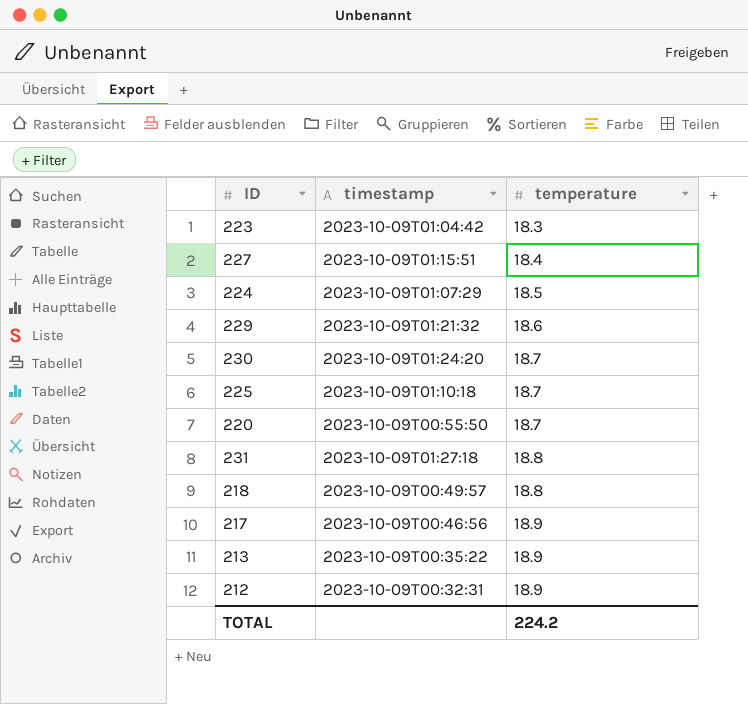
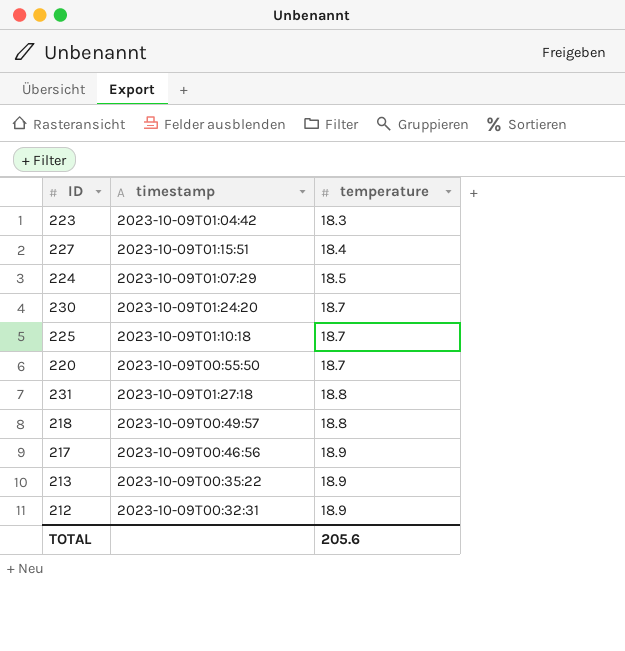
row 229: 2023-10-09T01:21:32 | 18.6 -> none
TOTAL | temperature: 224.2 -> 205.6

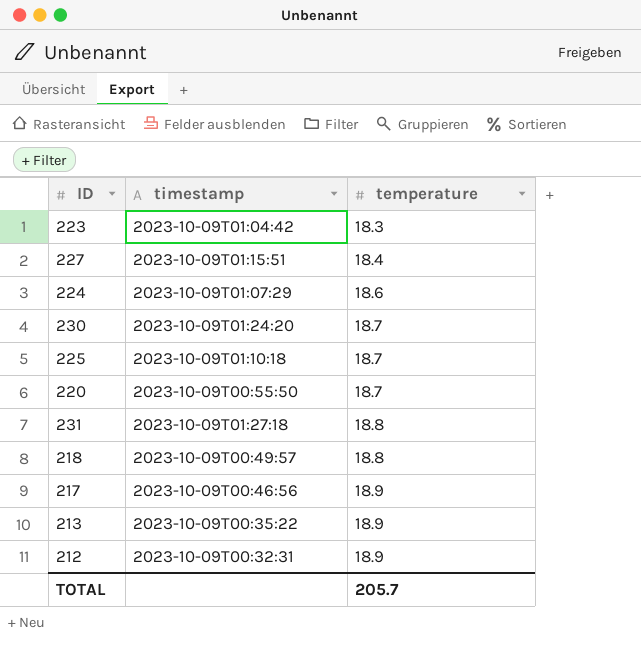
224 | temperature: 18.5 -> 18.6
TOTAL | temperature: 205.6 -> 205.7

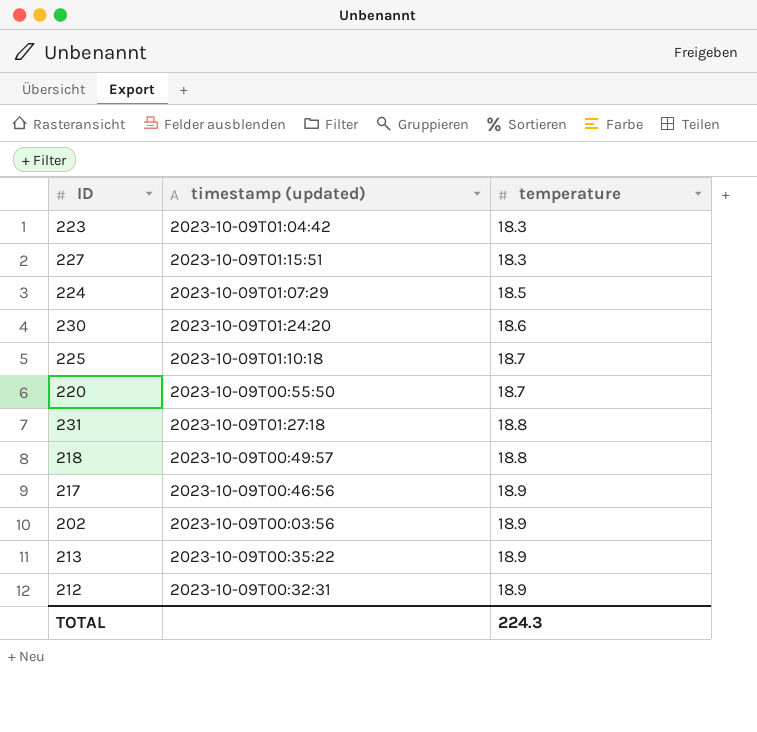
column name: timestamp -> timestamp (updated)
227 | temperature: 18.4 -> 18.3
224 | temperature: 18.6 -> 18.5
230 | temperature: 18.7 -> 18.6
row 202: none -> 2023-10-09T00:03:56 | 18.9
TOTAL | temperature: 205.7 -> 224.3

